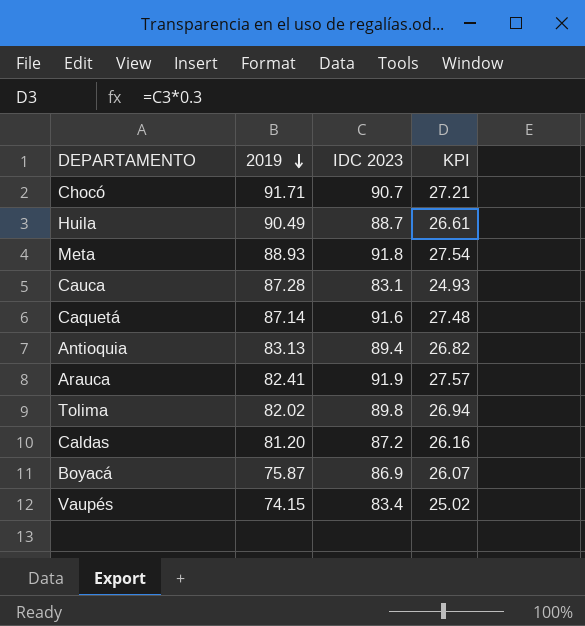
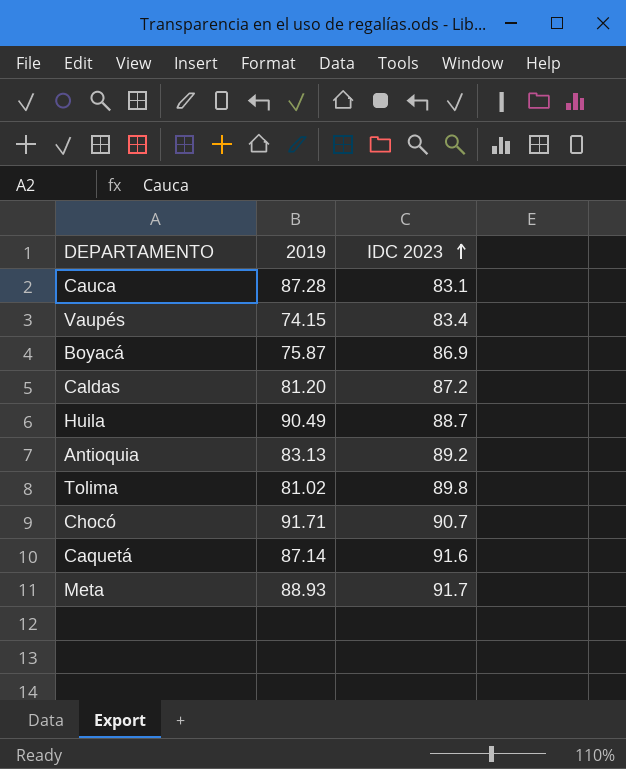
row order: 2019 descending -> IDC 2023 ascending
column KPI | formula: [IDC 2023] * 0.3 -> none
row Arauca: 82.41 | 91.9 | 27.57 -> none
Antioquia | IDC 2023: 89.4 -> 89.2
Tolima | 2019: 82.02 -> 81.02
Meta | IDC 2023: 91.8 -> 91.7

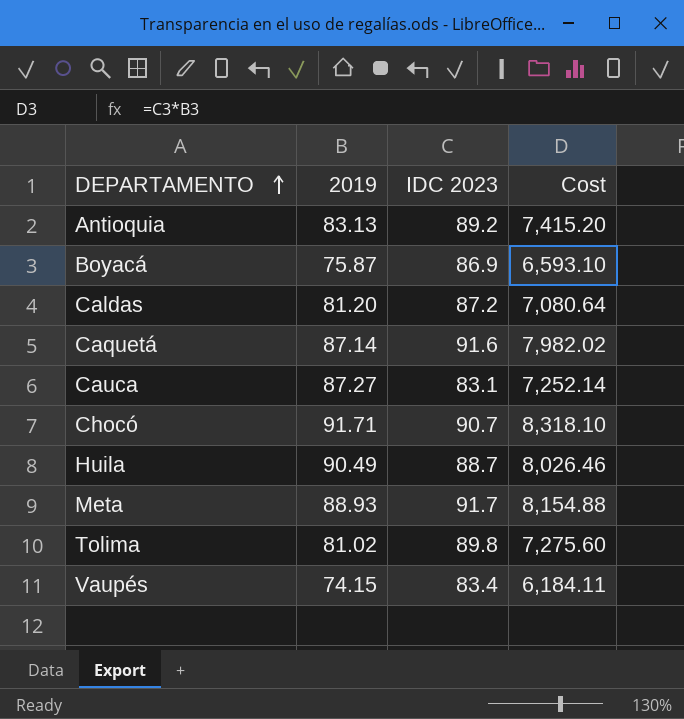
row order: IDC 2023 ascending -> DEPARTAMENTO ascending
column Cost | formula: none -> [2019] * [IDC 2023]
Cauca | 2019: 87.28 -> 87.27

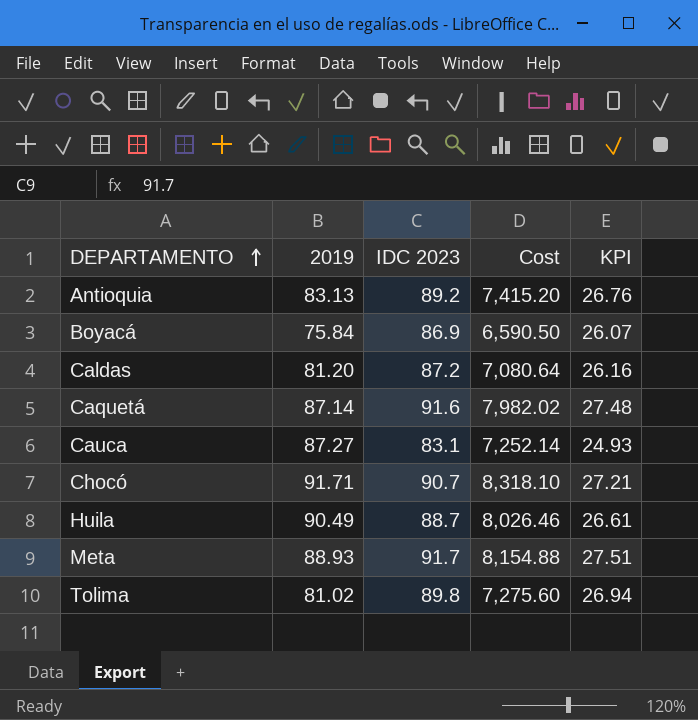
column KPI | formula: none -> [IDC 2023] * 0.3
row Vaupés: 74.15 | 83.4 | 6,184.11 -> none
Boyacá | 2019: 75.87 -> 75.84
Boyacá | Cost: 6,593.10 -> 6,590.50

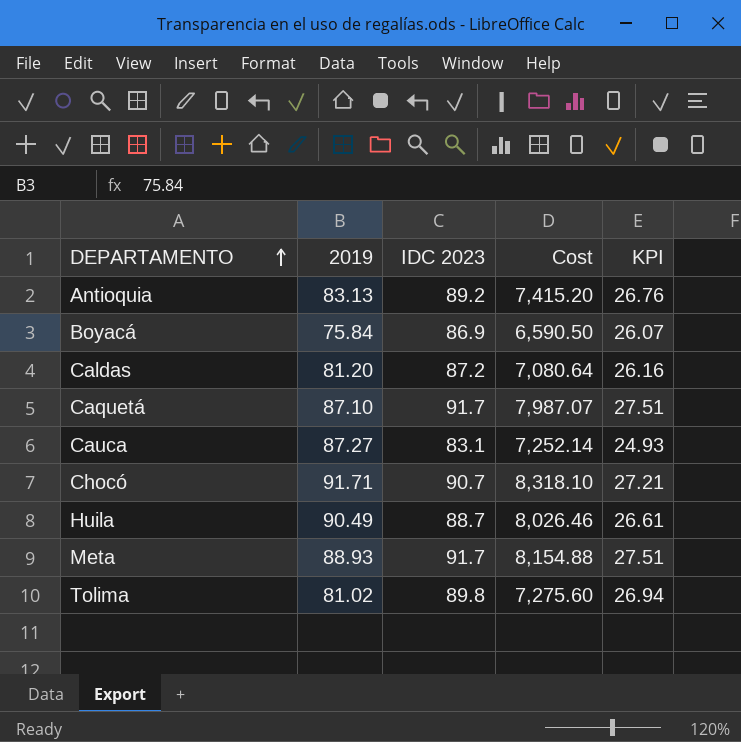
Caquetá | 2019: 87.14 -> 87.10
Caquetá | IDC 2023: 91.6 -> 91.7
Caquetá | Cost: 7,982.02 -> 7,987.07
Caquetá | KPI: 27.48 -> 27.51

